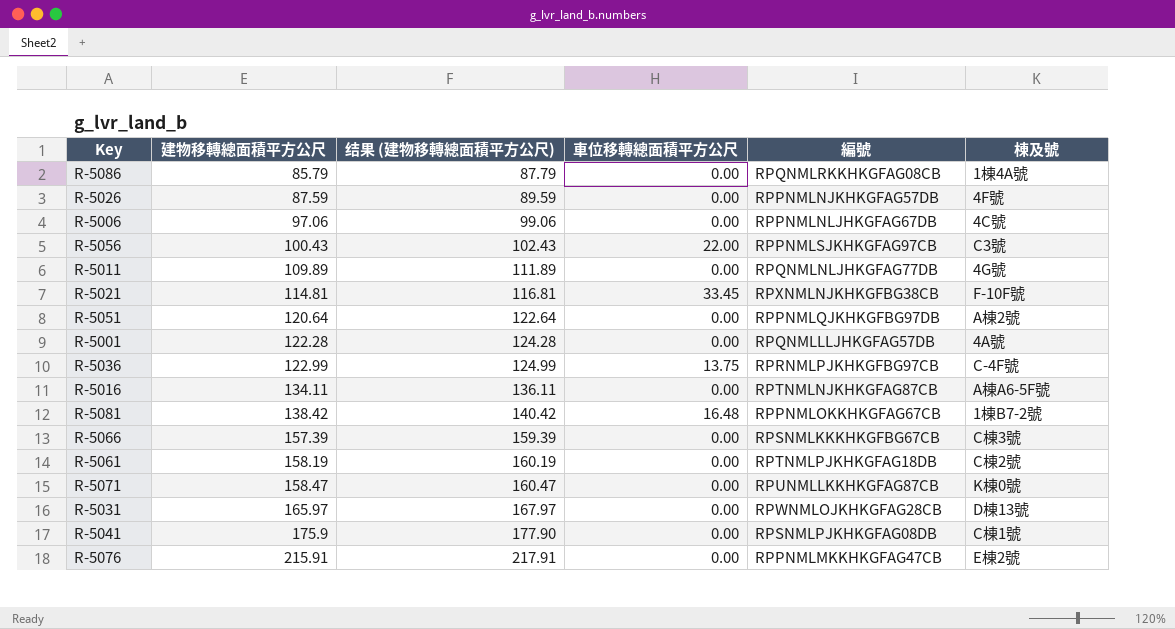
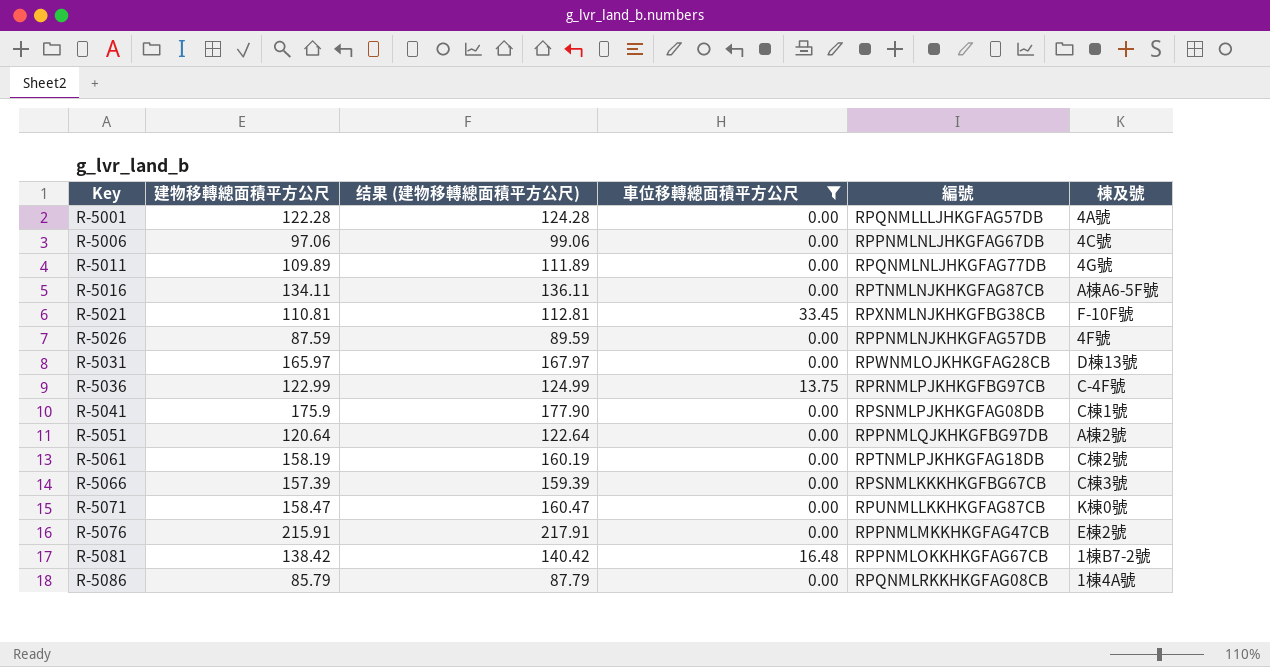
filter: none -> 車位移轉總面積平方公尺 != 22.00
row order: 建物移轉總面積平方公尺 ascending -> Key ascending
R-5021 | 建物移轉總面積平方公尺: 114.81 -> 110.81
R-5021 | 结果 (建物移轉總面積平方公尺): 116.81 -> 112.81

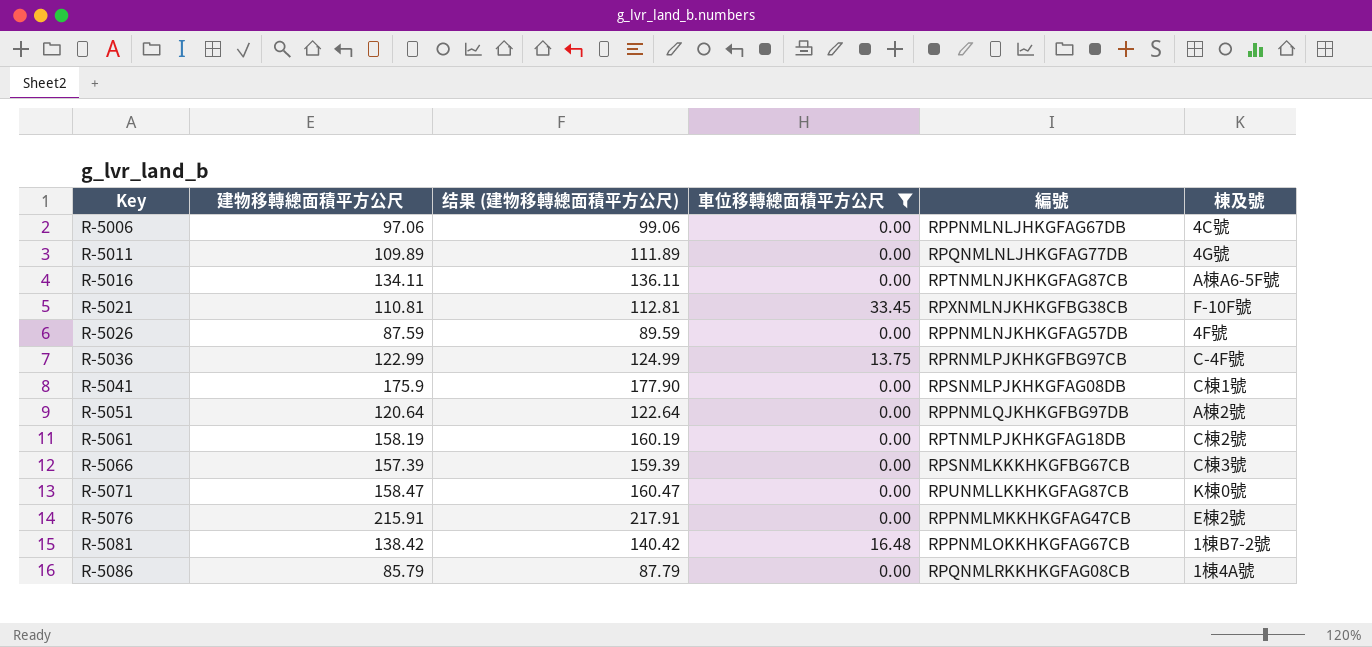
row R-5001: 122.28 | 124.28 | 0.00 | RPQNMLLLJHKGFAG57DB | 4A號 -> none
row R-5031: 165.97 | 167.97 | 0.00 | RPWNMLOJKHKGFAG28CB | D棟13號 -> none

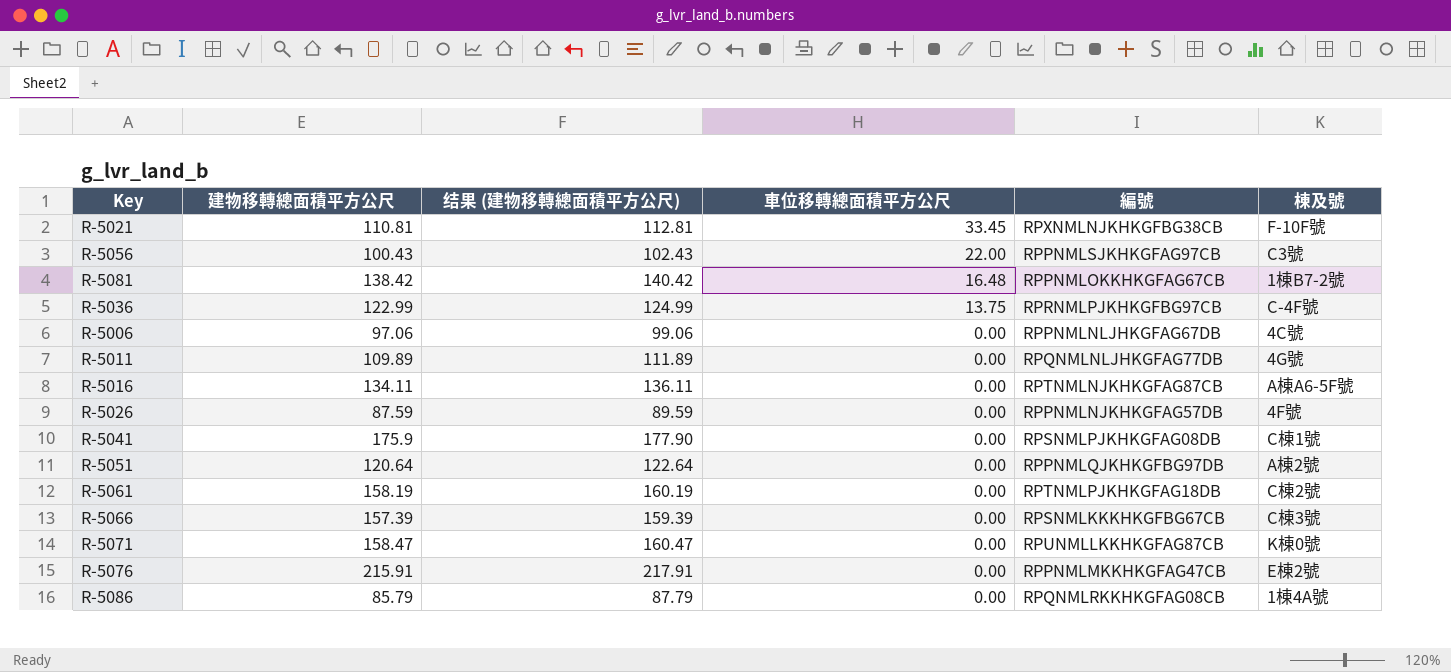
filter: 車位移轉總面積平方公尺 != 22.00 -> none
row order: Key ascending -> 車位移轉總面積平方公尺 descending

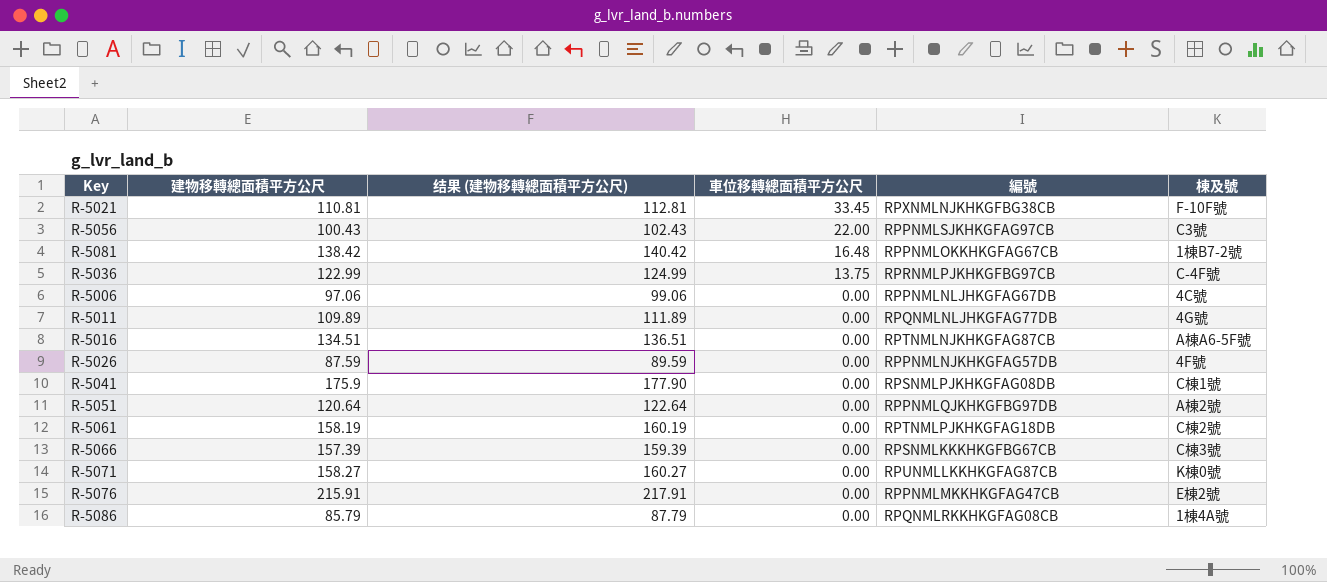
R-5016 | 建物移轉總面積平方公尺: 134.11 -> 134.51
R-5016 | 结果 (建物移轉總面積平方公尺): 136.11 -> 136.51
R-5071 | 建物移轉總面積平方公尺: 158.47 -> 158.27
R-5071 | 结果 (建物移轉總面積平方公尺): 160.47 -> 160.27

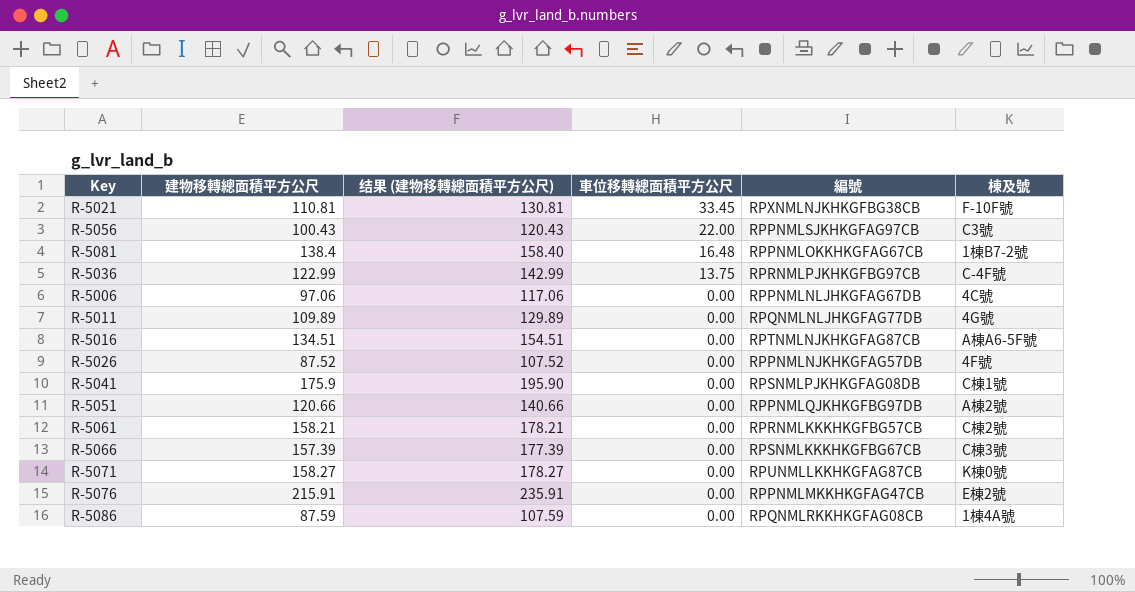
column 结果 (建物移轉總面積平方公尺) | formula: [建物移轉總面積平方公尺] + 2 -> [建物移轉總面積平方公尺] + 20
R-5081 | 建物移轉總面積平方公尺: 138.42 -> 138.4
R-5026 | 建物移轉總面積平方公尺: 87.59 -> 87.52
R-5051 | 建物移轉總面積平方公尺: 120.64 -> 120.66
R-5061 | 建物移轉總面積平方公尺: 158.19 -> 158.21
R-5061 | 編號: RPTNMLPJKHKGFAG18DB -> RPRNMLKKKHKGFBG57CB
R-5086 | 建物移轉總面積平方公尺: 85.79 -> 87.59

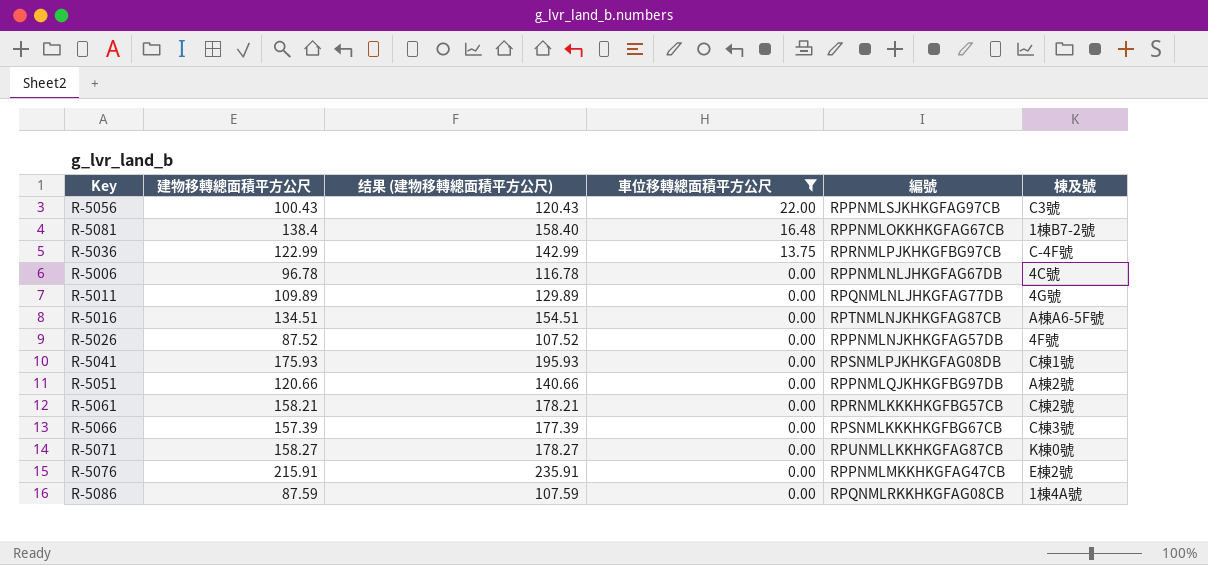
filter: none -> 車位移轉總面積平方公尺 != 33.45
R-5006 | 建物移轉總面積平方公尺: 97.06 -> 96.78
R-5006 | 结果 (建物移轉總面積平方公尺): 117.06 -> 116.78
R-5041 | 建物移轉總面積平方公尺: 175.9 -> 175.93
R-5041 | 结果 (建物移轉總面積平方公尺): 195.90 -> 195.93

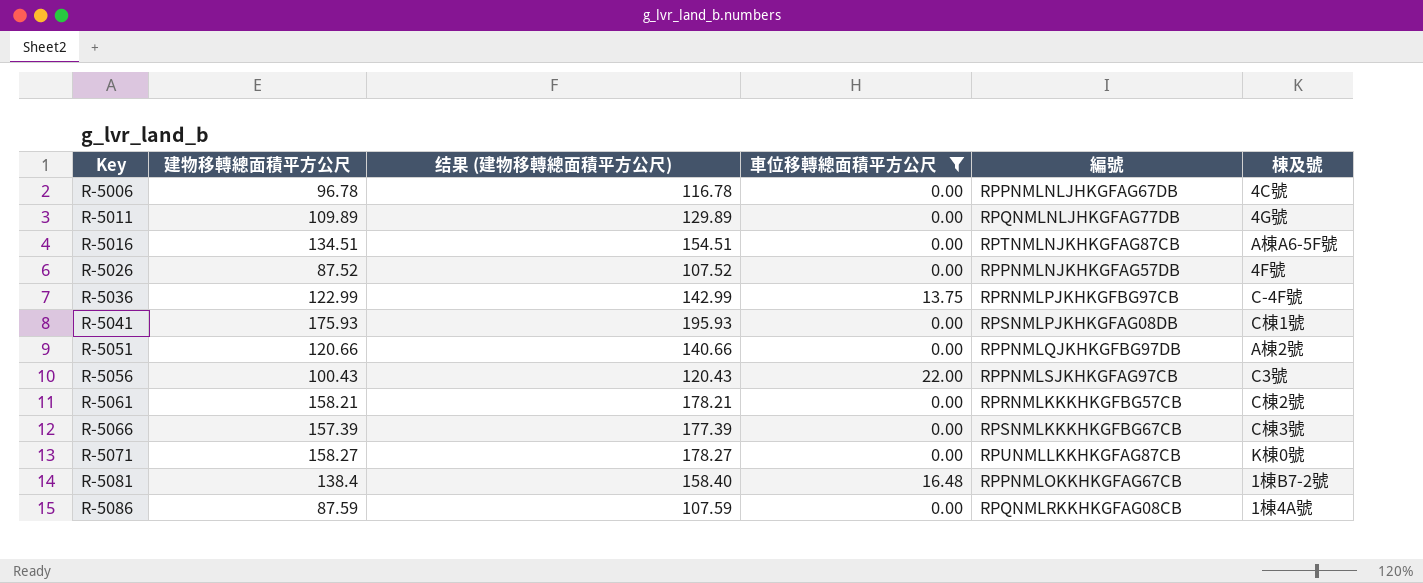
row order: 車位移轉總面積平方公尺 descending -> Key ascending
row R-5076: 215.91 | 235.91 | 0.00 | RPPNMLMKKHKGFAG47CB | E棟2號 -> none

